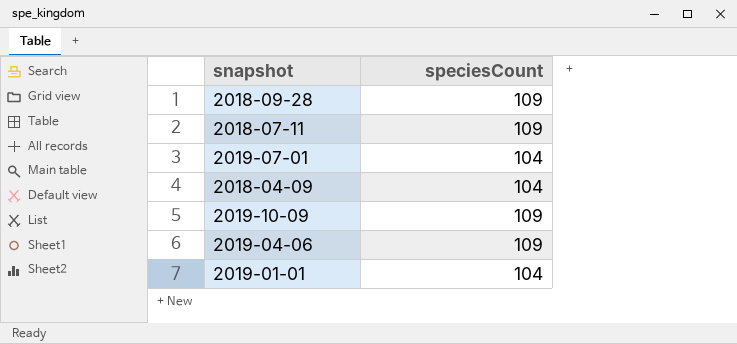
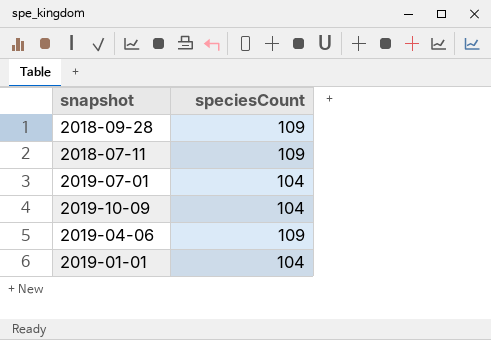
row 2018-04-09: 104 -> none
2019-10-09 | speciesCount: 109 -> 104

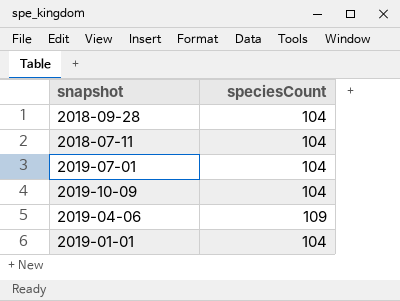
2018-09-28 | speciesCount: 109 -> 104
2018-07-11 | speciesCount: 109 -> 104

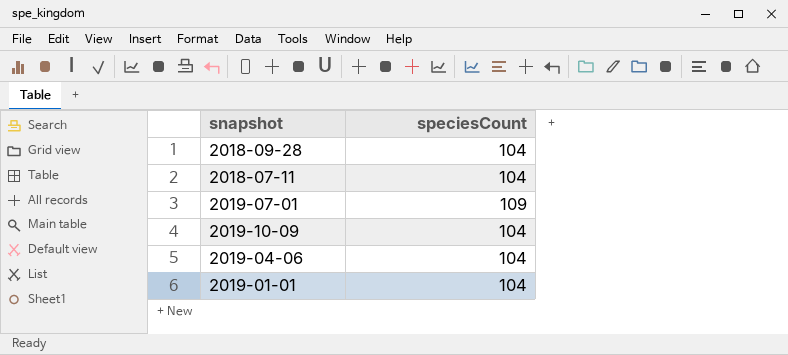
2019-07-01 | speciesCount: 104 -> 109
2019-04-06 | speciesCount: 109 -> 104

